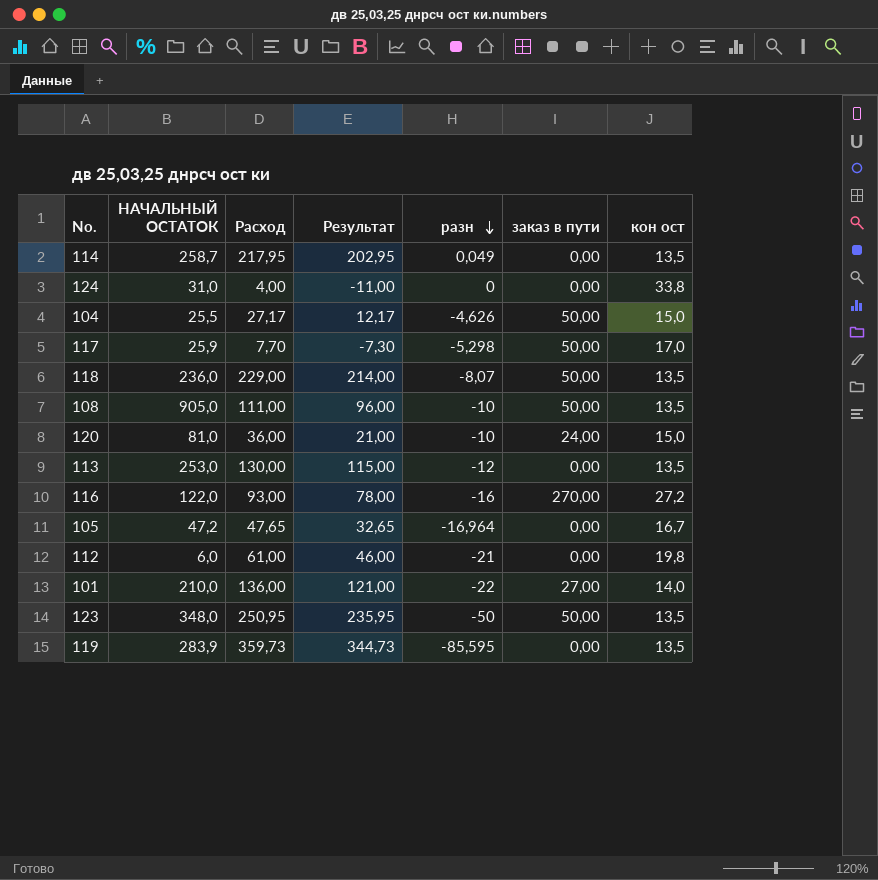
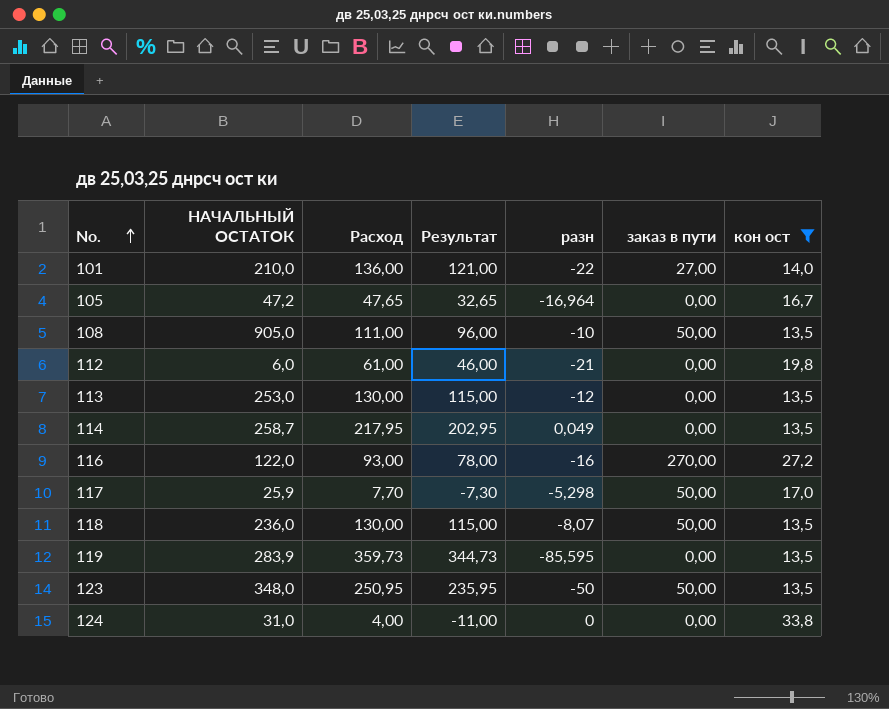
filter: none -> кон ост != 15,0
row order: разн descending -> No. ascending
118 | Расход: 229,00 -> 130,00
118 | Результат: 214,00 -> 115,00

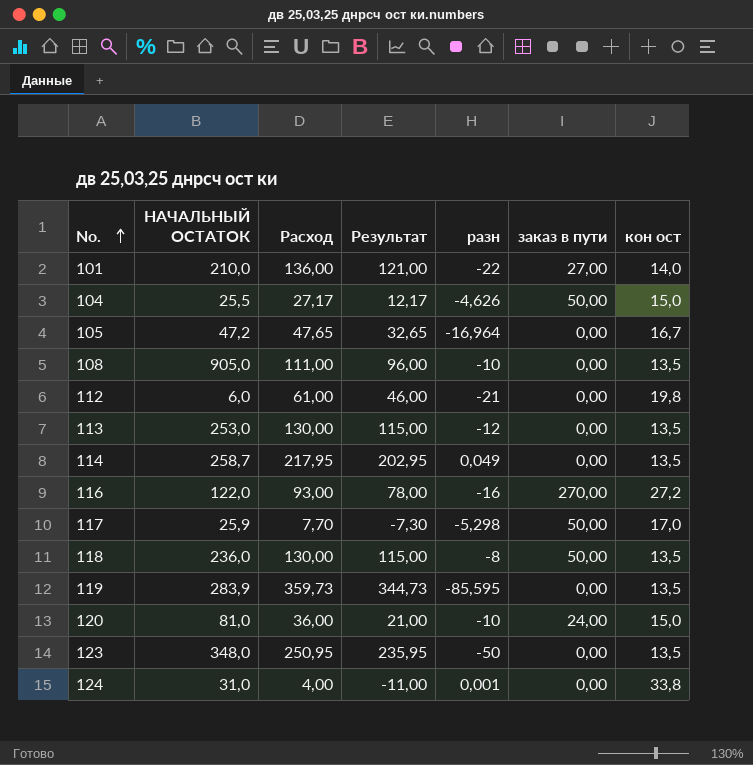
filter: кон ост != 15,0 -> none
108 | заказ в пути: 50,00 -> 0,00
118 | разн: -8,07 -> -8
123 | заказ в пути: 50,00 -> 0,00
124 | разн: 0 -> 0,001

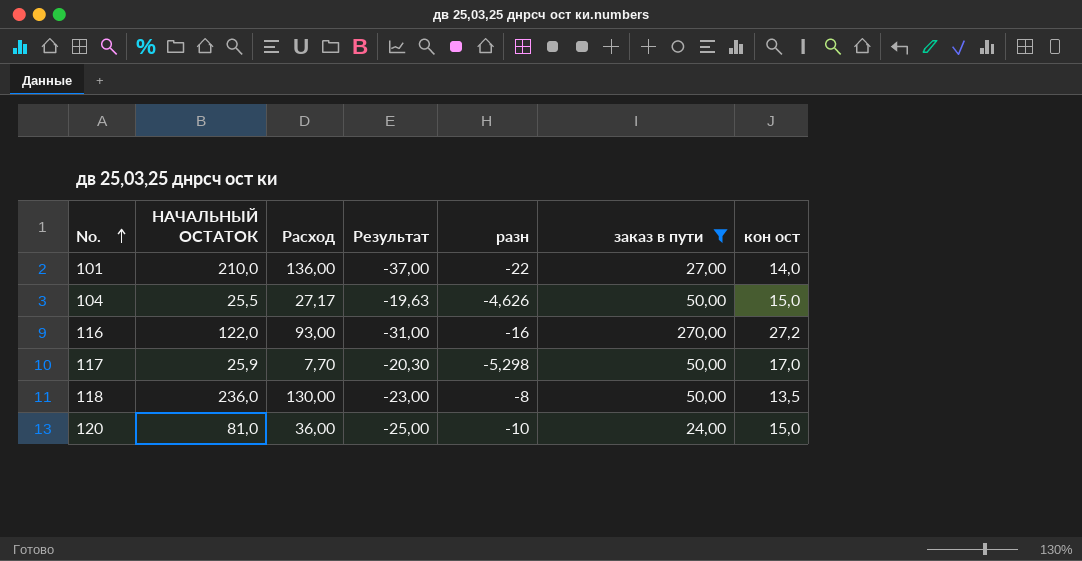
filter: none -> заказ в пути != 0,00
column Результат | formula: [Расход] - 15 -> [разн] - 15

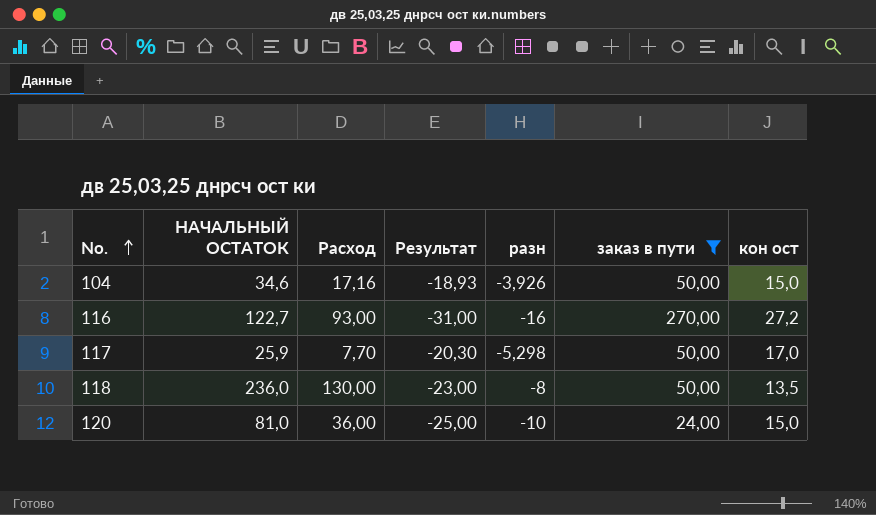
row 101: 210,0 | 136,00 | -37,00 | -22 | 27,00 | 14,0 -> none
104 | НАЧАЛЬНЫЙ ОСТАТОК: 25,5 -> 34,6
104 | Расход: 27,17 -> 17,16
104 | Результат: -19,63 -> -18,93
104 | разн: -4,626 -> -3,926
116 | НАЧАЛЬНЫЙ ОСТАТОК: 122,0 -> 122,7

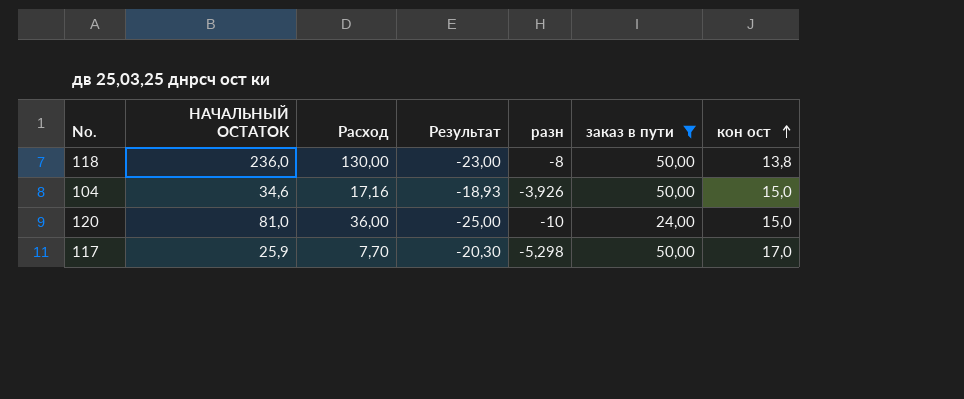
row order: No. ascending -> кон ост ascending
row 116: 122,7 | 93,00 | -31,00 | -16 | 270,00 | 27,2 -> none
118 | кон ост: 13,5 -> 13,8

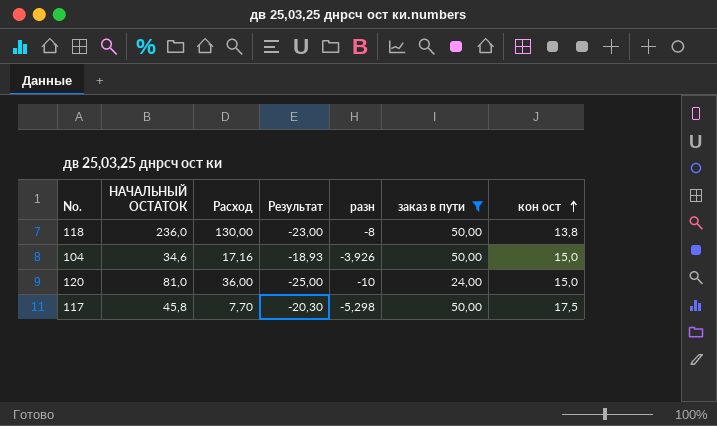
117 | НАЧАЛЬНЫЙ ОСТАТОК: 25,9 -> 45,8
117 | кон ост: 17,0 -> 17,5

